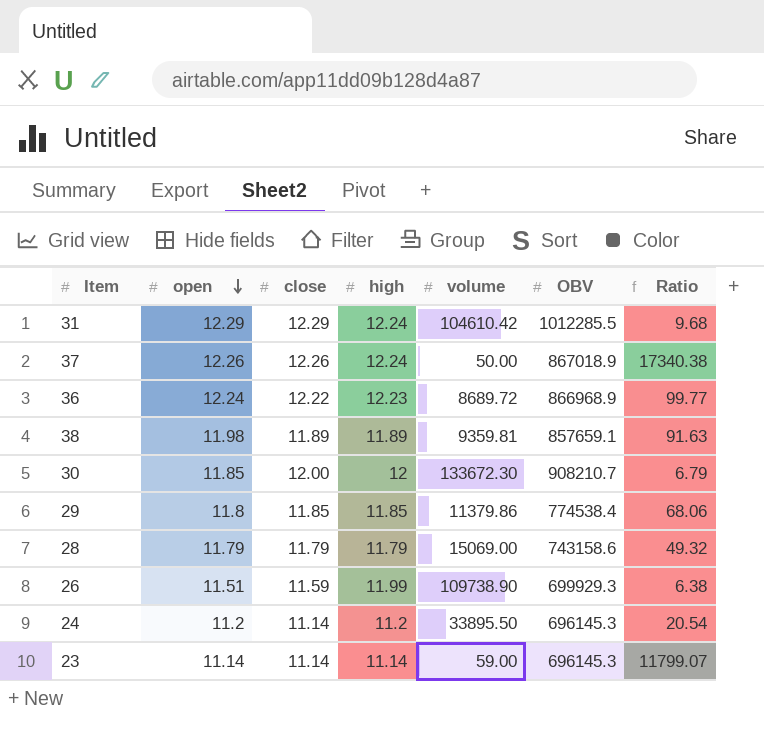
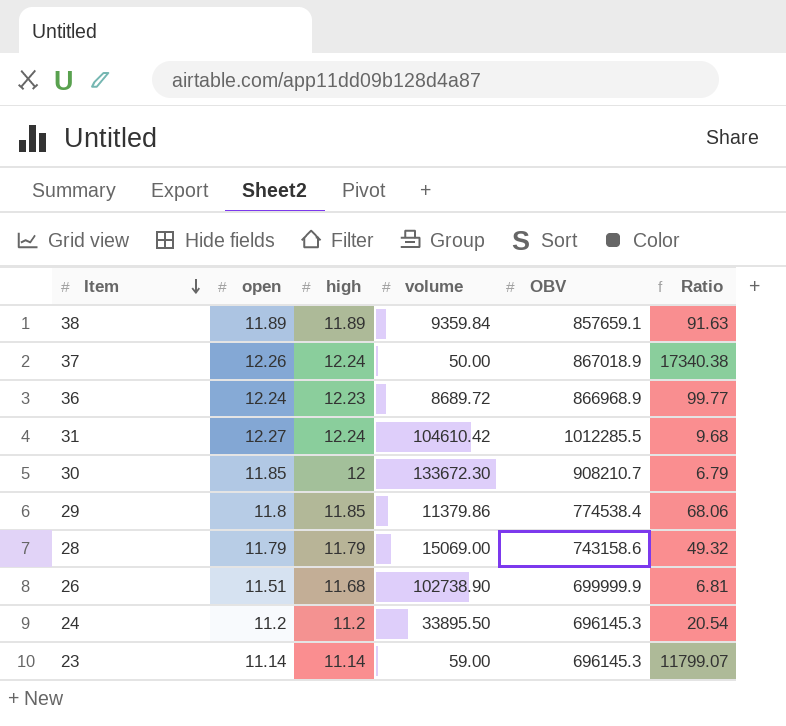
row order: open descending -> Item descending
column close | position: 3 -> none
38 | open: 11.98 -> 11.89
38 | volume: 9359.81 -> 9359.84
31 | open: 12.29 -> 12.27
26 | high: 11.99 -> 11.68
26 | volume: 109738.90 -> 102738.90
26 | OBV: 699929.3 -> 699999.9
26 | Ratio: 6.38 -> 6.81

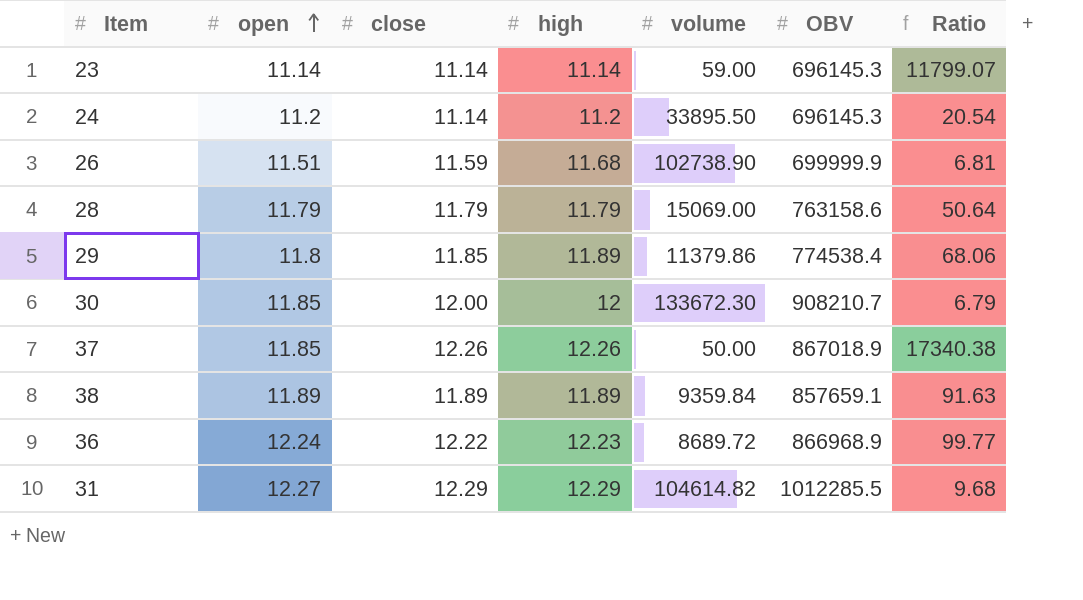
row order: Item descending -> open ascending
column close | position: none -> 3
28 | OBV: 743158.6 -> 763158.6
28 | Ratio: 49.32 -> 50.64
29 | high: 11.85 -> 11.89
37 | open: 12.26 -> 11.85
37 | high: 12.24 -> 12.26
31 | high: 12.24 -> 12.29
31 | volume: 104610.42 -> 104614.82

